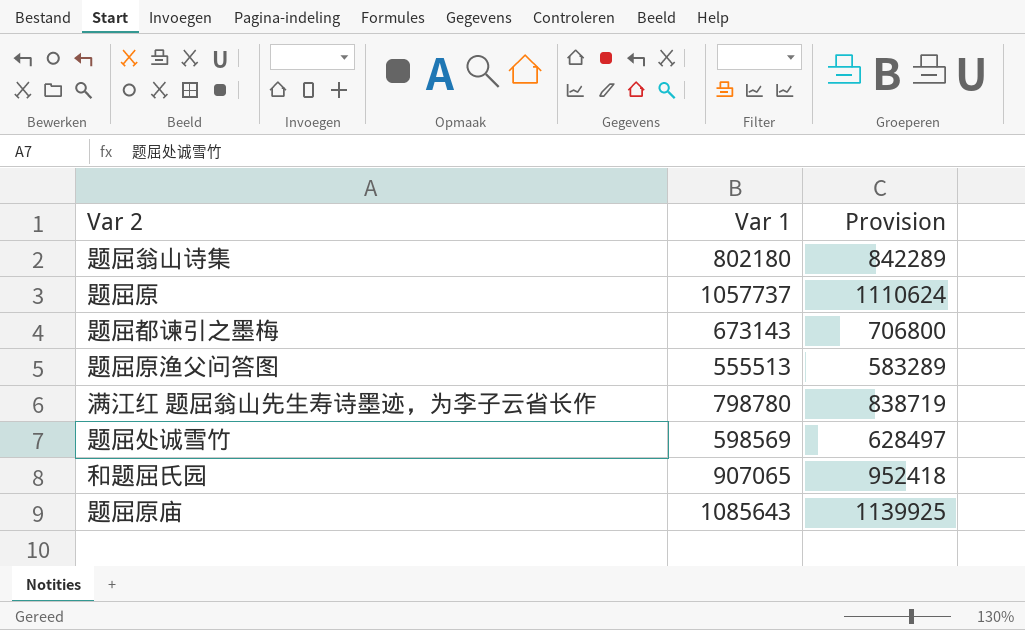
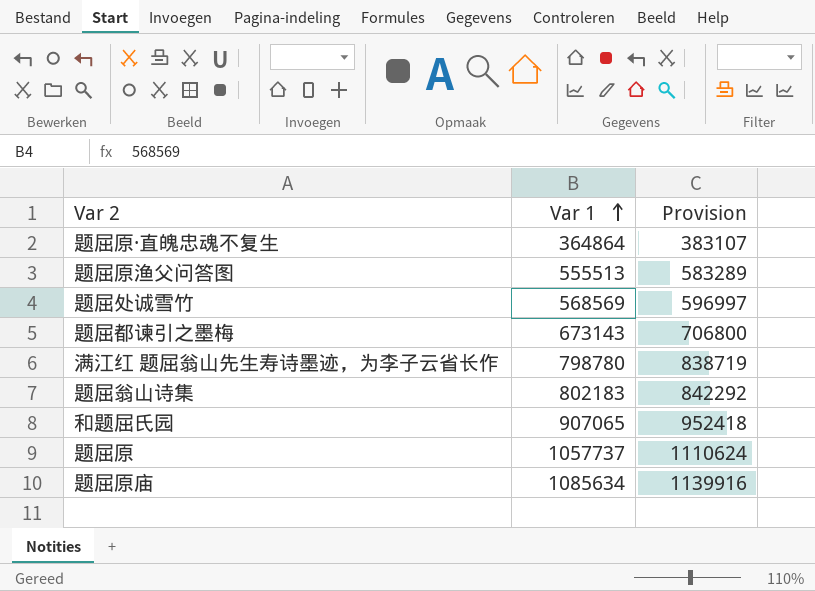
row order: none -> Var 1 ascending
row 题屈原·直魄忠魂不复生: none -> 364864 | 383107
题屈处诚雪竹 | Var 1: 598569 -> 568569
题屈处诚雪竹 | Provision: 628497 -> 596997
题屈翁山诗集 | Var 1: 802180 -> 802183
题屈翁山诗集 | Provision: 842289 -> 842292
题屈原庙 | Var 1: 1085643 -> 1085634
题屈原庙 | Provision: 1139925 -> 1139916

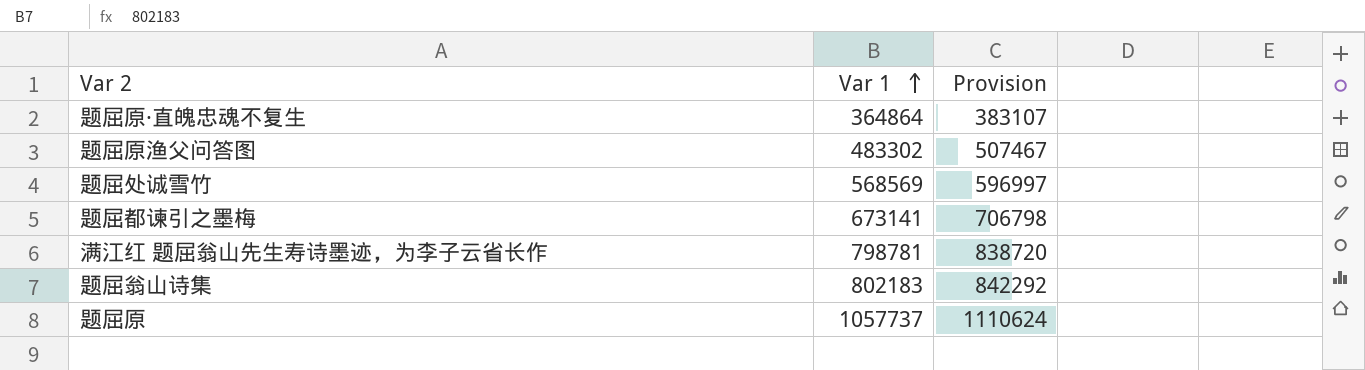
row 和题屈氏园: 907065 | 952418 -> none
row 题屈原庙: 1085634 | 1139916 -> none
题屈原渔父问答图 | Var 1: 555513 -> 483302
题屈原渔父问答图 | Provision: 583289 -> 507467
题屈都谏引之墨梅 | Var 1: 673143 -> 673141
题屈都谏引之墨梅 | Provision: 706800 -> 706798
满江红 题屈翁山先生寿诗墨迹，为李子云省长作 | Var 1: 798780 -> 798781
满江红 题屈翁山先生寿诗墨迹，为李子云省长作 | Provision: 838719 -> 838720

